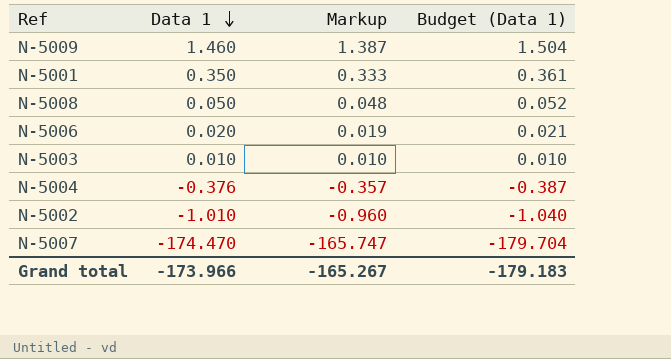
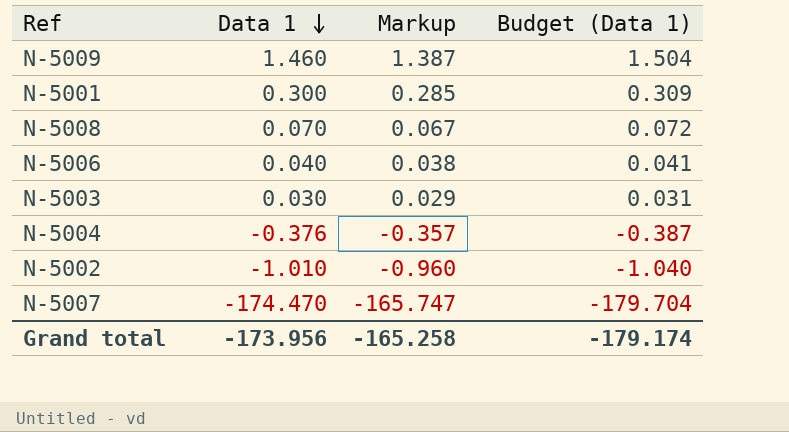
N-5001 | Data 1: 0.350 -> 0.300
N-5001 | Markup: 0.333 -> 0.285
N-5001 | Budget (Data 1): 0.361 -> 0.309
N-5008 | Data 1: 0.050 -> 0.070
N-5008 | Markup: 0.048 -> 0.067
N-5008 | Budget (Data 1): 0.052 -> 0.072
N-5006 | Data 1: 0.020 -> 0.040
N-5006 | Markup: 0.019 -> 0.038
N-5006 | Budget (Data 1): 0.021 -> 0.041
N-5003 | Data 1: 0.010 -> 0.030
N-5003 | Markup: 0.010 -> 0.029
N-5003 | Budget (Data 1): 0.010 -> 0.031
Grand total | Data 1: -173.966 -> -173.956
Grand total | Markup: -165.267 -> -165.258
Grand total | Budget (Data 1): -179.183 -> -179.174

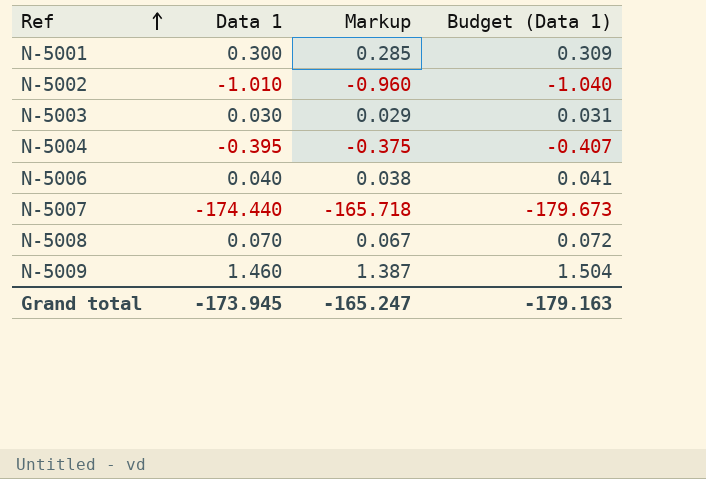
row order: Data 1 descending -> Ref ascending
N-5004 | Data 1: -0.376 -> -0.395
N-5004 | Markup: -0.357 -> -0.375
N-5004 | Budget (Data 1): -0.387 -> -0.407
N-5007 | Data 1: -174.470 -> -174.440
N-5007 | Markup: -165.747 -> -165.718
N-5007 | Budget (Data 1): -179.704 -> -179.673
Grand total | Data 1: -173.956 -> -173.945
Grand total | Markup: -165.258 -> -165.247
Grand total | Budget (Data 1): -179.174 -> -179.163

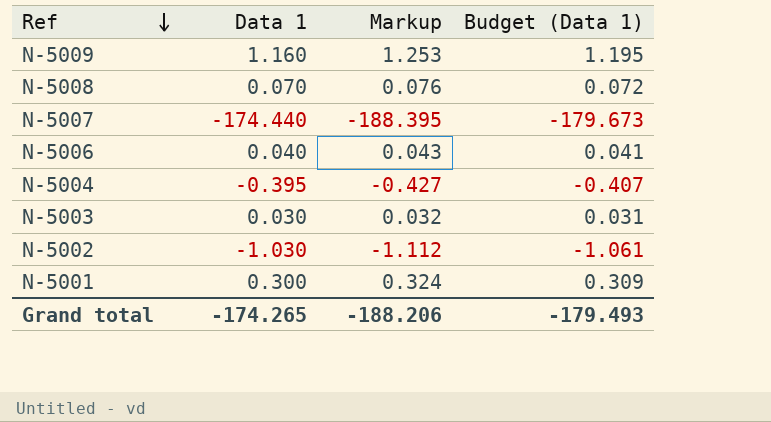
row order: Ref ascending -> Ref descending
column Markup | formula: [Data 1] * 0.95 -> [Data 1] * 1.08
N-5009 | Data 1: 1.460 -> 1.160
N-5009 | Budget (Data 1): 1.504 -> 1.195
N-5002 | Data 1: -1.010 -> -1.030
N-5002 | Budget (Data 1): -1.040 -> -1.061
Grand total | Data 1: -173.945 -> -174.265
Grand total | Markup: -165.247 -> -188.206
Grand total | Budget (Data 1): -179.163 -> -179.493

